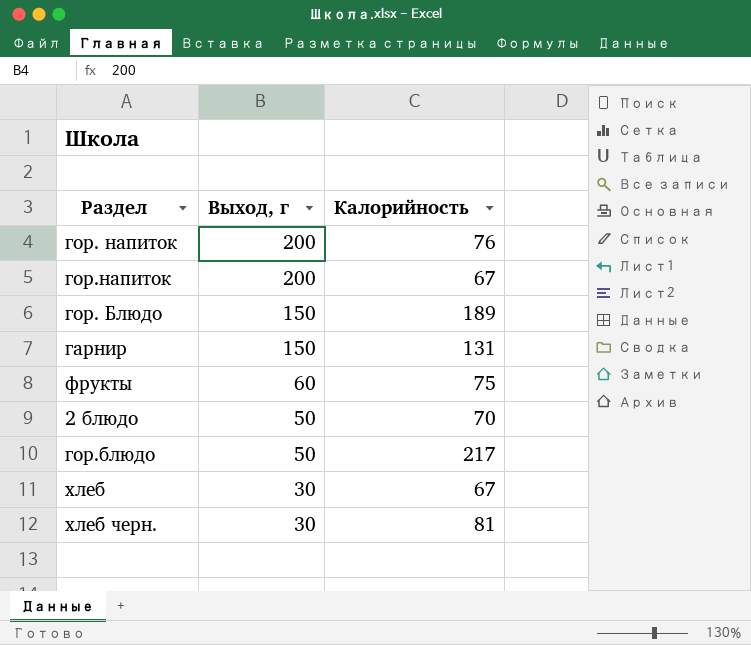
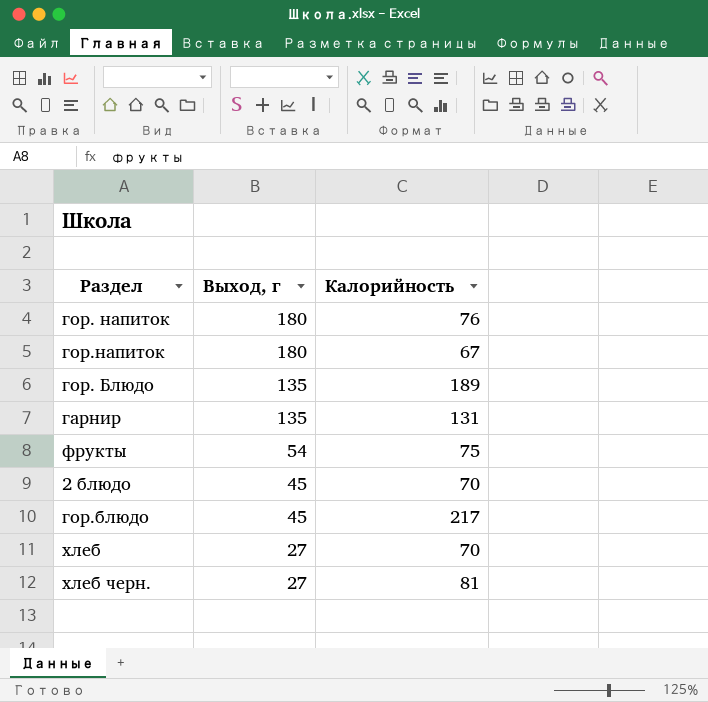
гор. напиток | Выход, г: 200 -> 180
гор.напиток | Выход, г: 200 -> 180
гор. Блюдо | Выход, г: 150 -> 135
гарнир | Выход, г: 150 -> 135
фрукты | Выход, г: 60 -> 54
2 блюдо | Выход, г: 50 -> 45
гор.блюдо | Выход, г: 50 -> 45
хлеб | Выход, г: 30 -> 27
хлеб | Калорийность: 67 -> 70
хлеб черн. | Выход, г: 30 -> 27

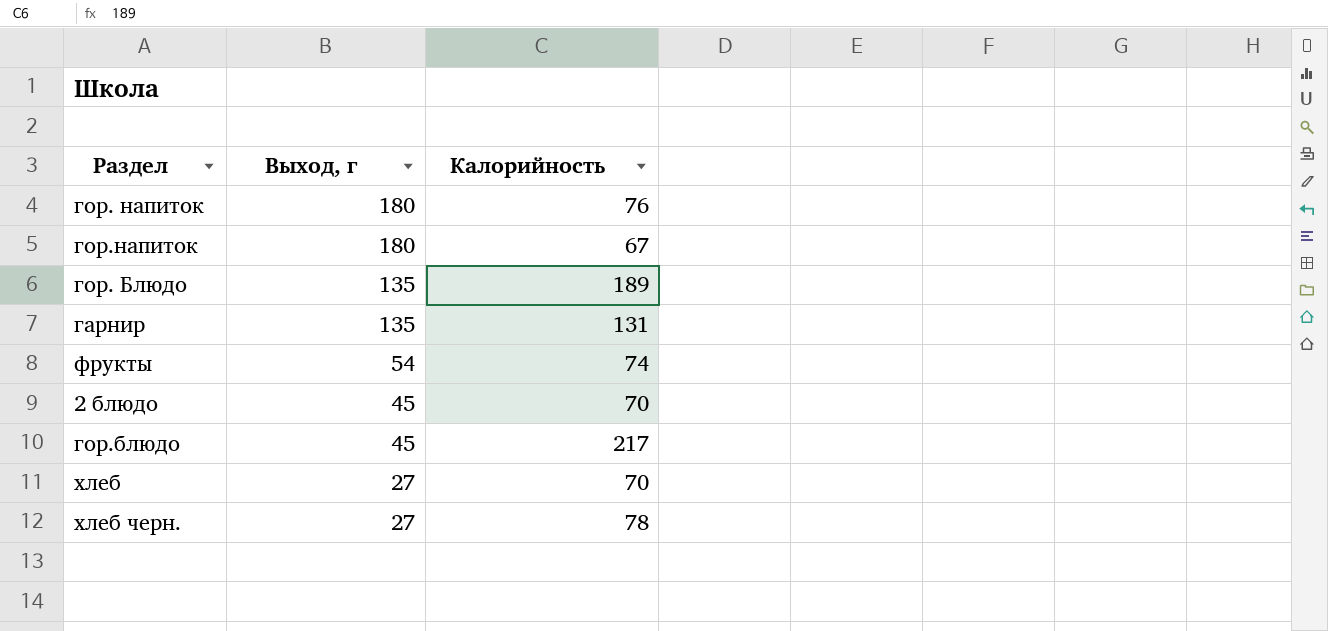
фрукты | Калорийность: 75 -> 74
хлеб черн. | Калорийность: 81 -> 78

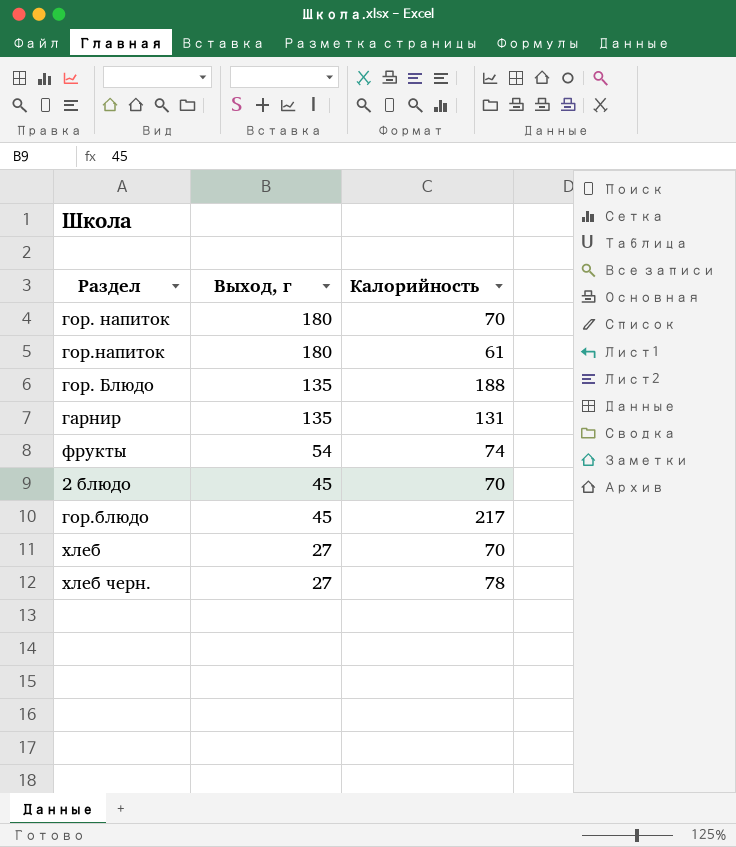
гор. напиток | Калорийность: 76 -> 70
гор.напиток | Калорийность: 67 -> 61
гор. Блюдо | Калорийность: 189 -> 188

